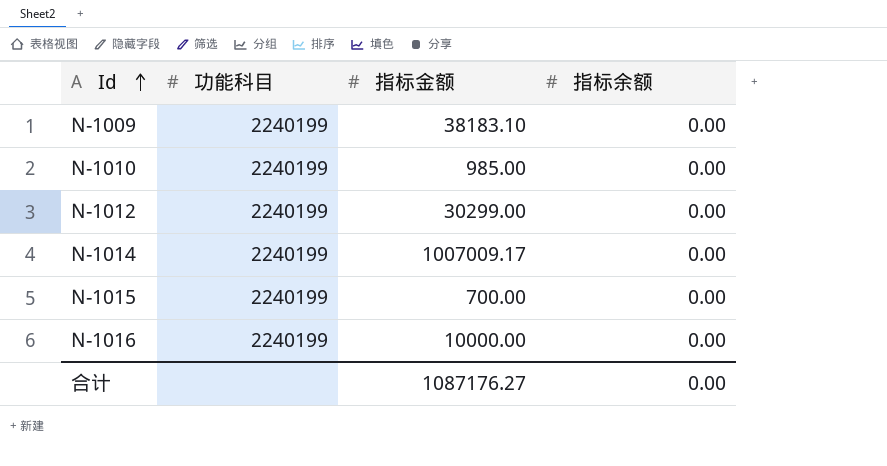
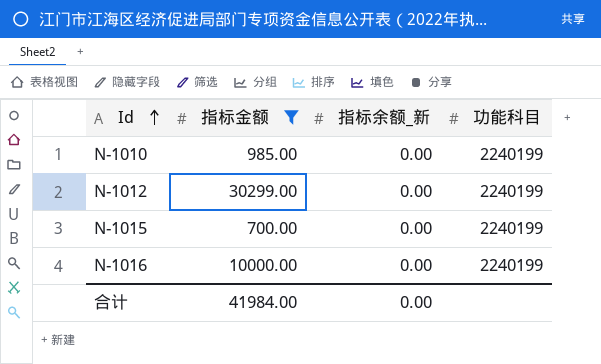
filter: none -> 指标金额 <= 30299.00
column name: 指标余额 -> 指标余额_新
column 功能科目 | position: 2 -> 4
合计 | 指标金额: 1087176.27 -> 41984.00

